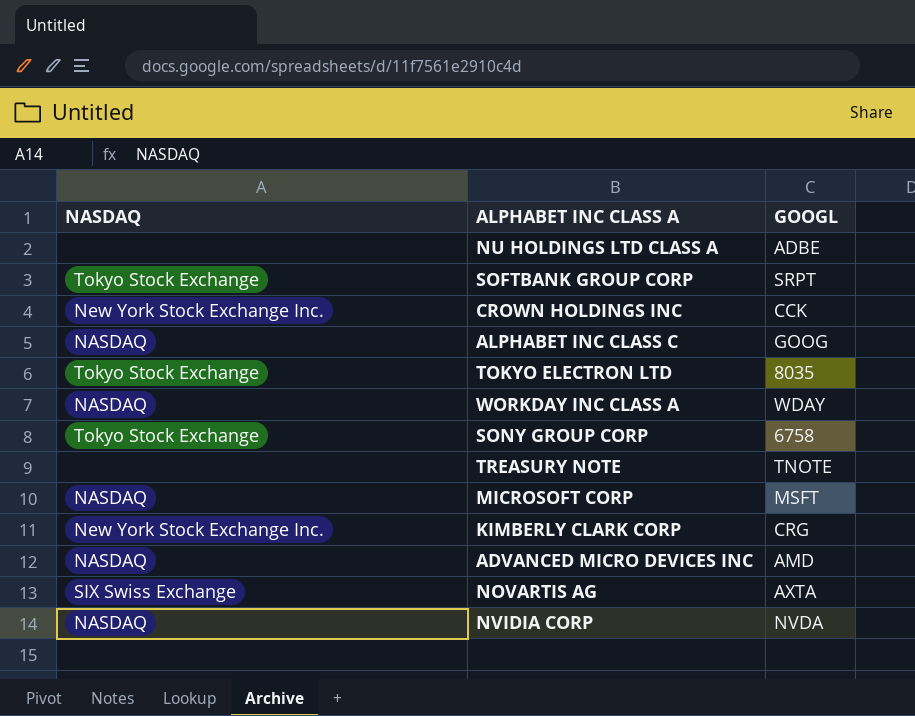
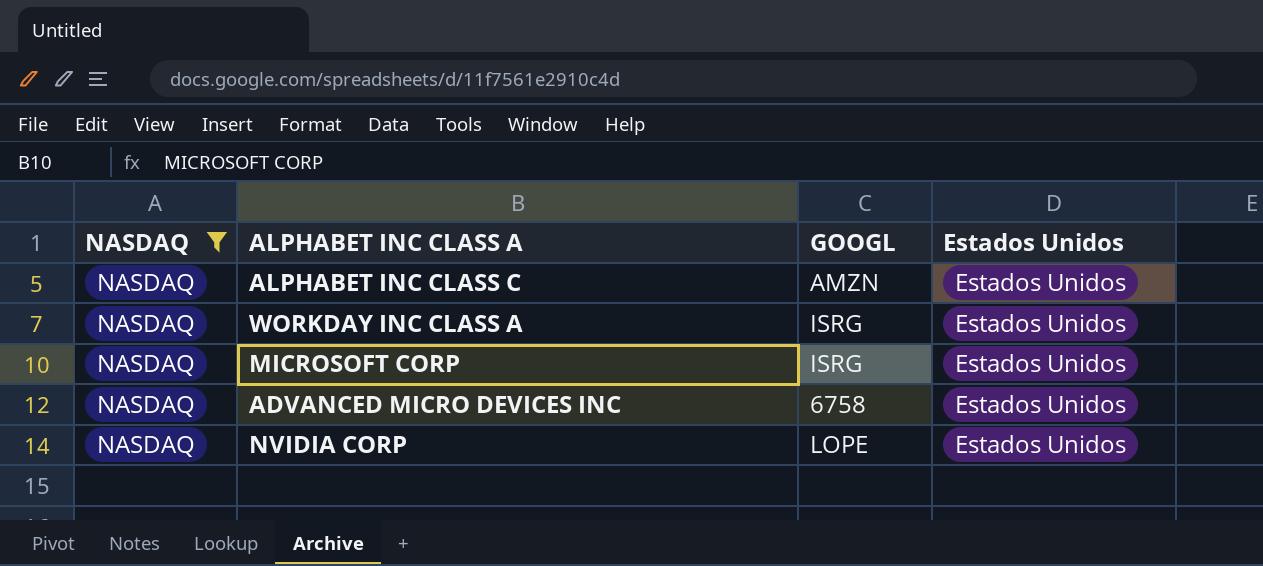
filter: none -> NASDAQ = NASDAQ
column Estados Unidos | position: none -> 4
ALPHABET INC CLASS C | GOOGL: GOOG -> AMZN
WORKDAY INC CLASS A | GOOGL: WDAY -> ISRG
MICROSOFT CORP | GOOGL: MSFT -> ISRG
ADVANCED MICRO DEVICES INC | GOOGL: AMD -> 6758
NVIDIA CORP | GOOGL: NVDA -> LOPE

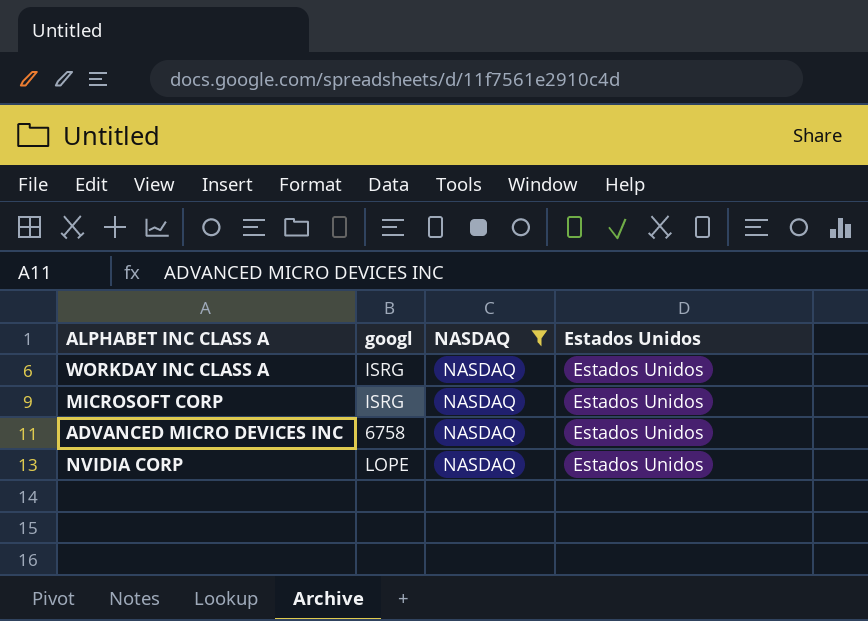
column name: GOOGL -> googl
column NASDAQ | position: 1 -> 3
row ALPHABET INC CLASS C: NASDAQ | AMZN | Estados Unidos -> none

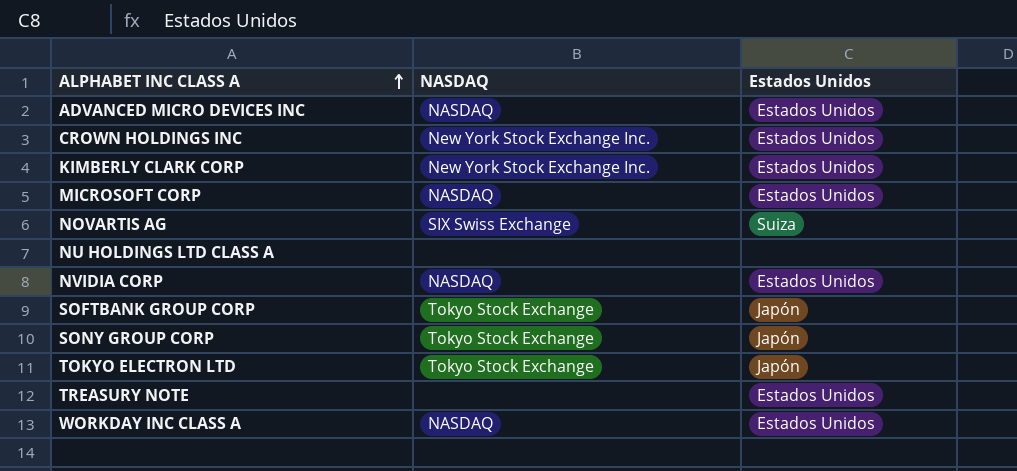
filter: NASDAQ = NASDAQ -> none
row order: none -> ALPHABET INC CLASS A ascending
column googl | position: 2 -> none

